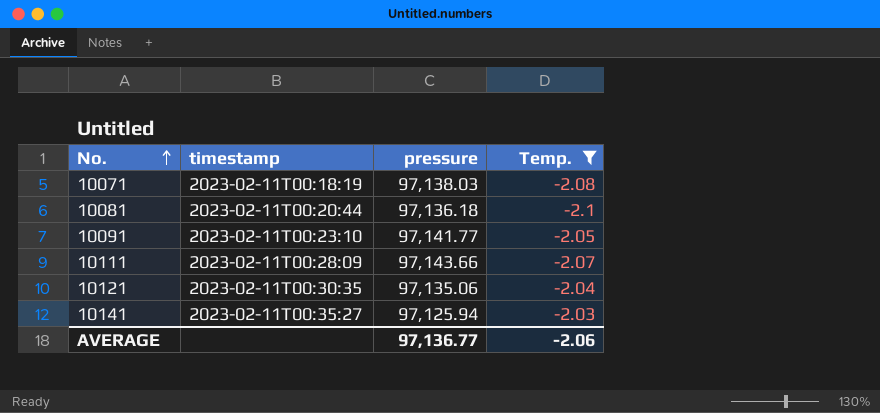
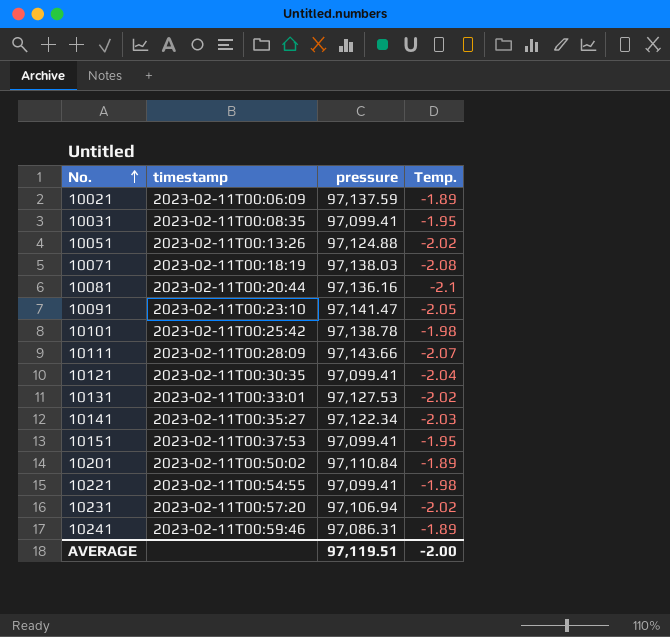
filter: Temp. <= -2.03 -> none
10081 | pressure: 97,136.18 -> 97,136.16
10091 | pressure: 97,141.77 -> 97,141.47
10121 | pressure: 97,135.06 -> 97,099.41
10141 | pressure: 97,125.94 -> 97,122.34
AVERAGE | pressure: 97,136.77 -> 97,119.51
AVERAGE | Temp.: -2.06 -> -2.00

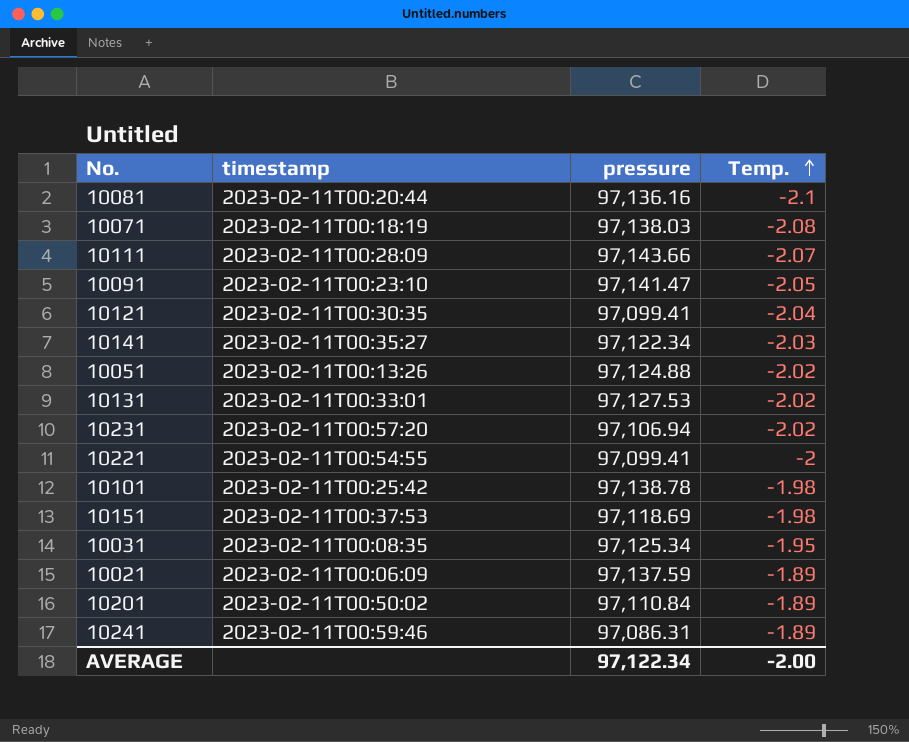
row order: No. ascending -> Temp. ascending
10221 | Temp.: -1.98 -> -2
10151 | pressure: 97,099.41 -> 97,118.69
10151 | Temp.: -1.95 -> -1.98
10031 | pressure: 97,099.41 -> 97,125.34
AVERAGE | pressure: 97,119.51 -> 97,122.34

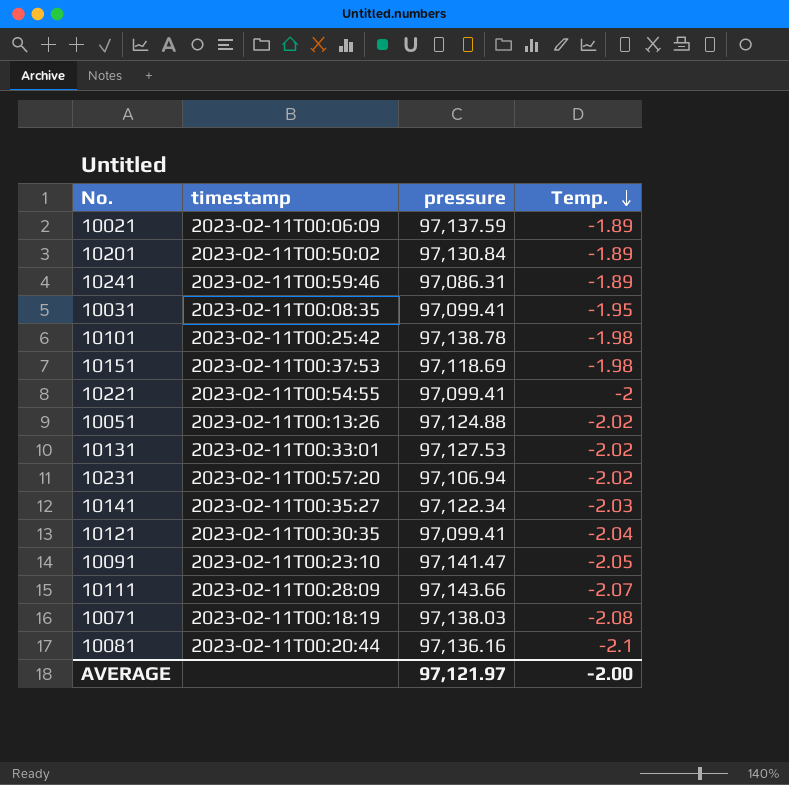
row order: Temp. ascending -> Temp. descending
10201 | pressure: 97,110.84 -> 97,130.84
10031 | pressure: 97,125.34 -> 97,099.41
AVERAGE | pressure: 97,122.34 -> 97,121.97

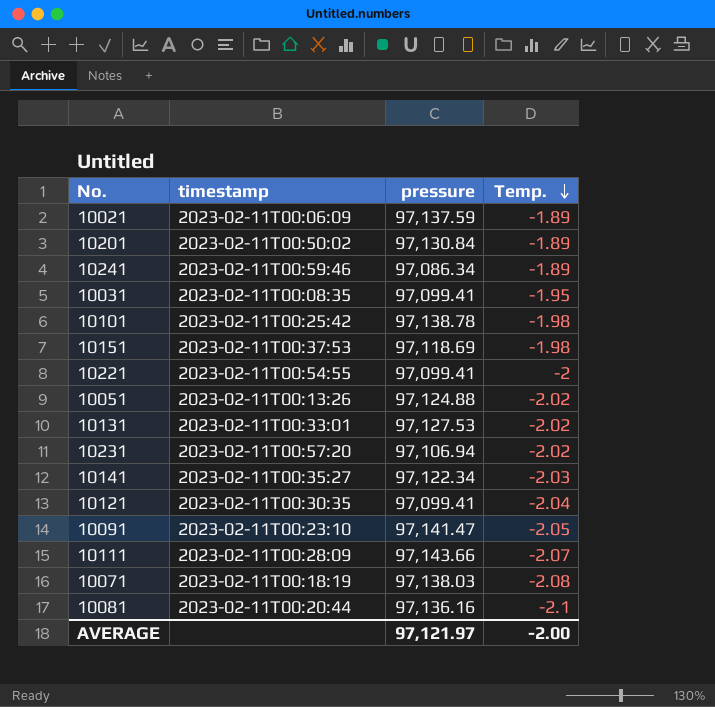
10241 | pressure: 97,086.31 -> 97,086.34

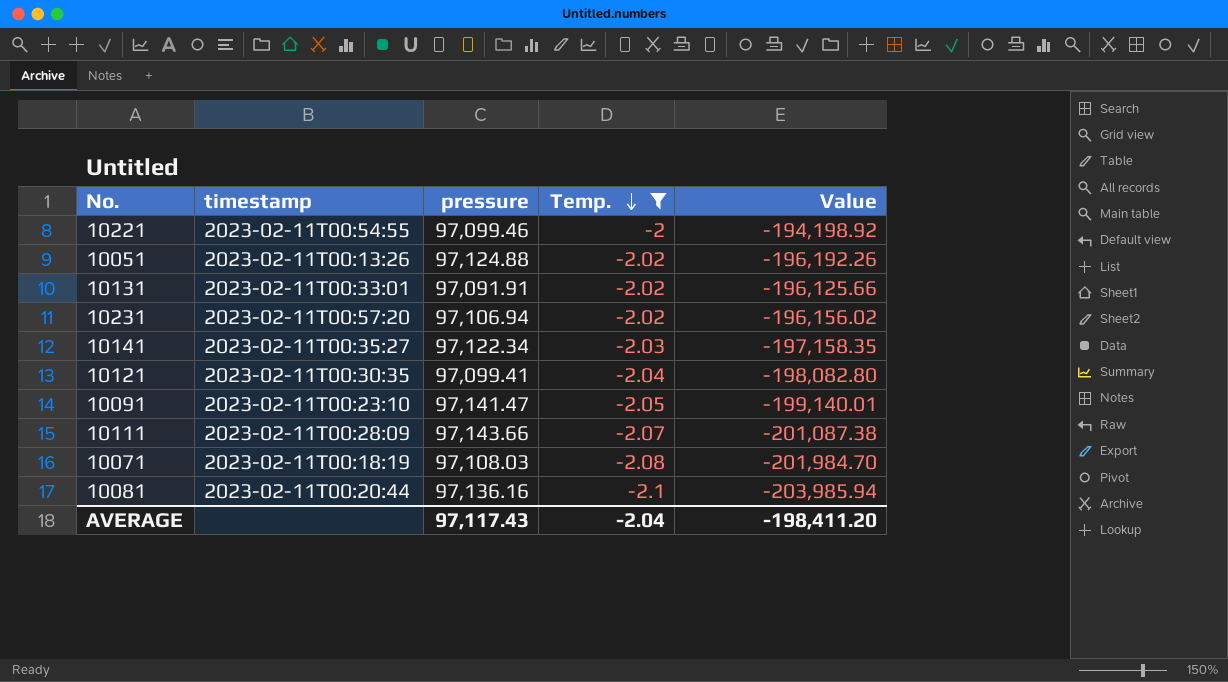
filter: none -> Temp. <= -2
column Value | formula: none -> [pressure] * [Temp.]
10221 | pressure: 97,099.41 -> 97,099.46
10131 | pressure: 97,127.53 -> 97,091.91
10071 | pressure: 97,138.03 -> 97,108.03
AVERAGE | pressure: 97,121.97 -> 97,117.43
AVERAGE | Temp.: -2.00 -> -2.04

